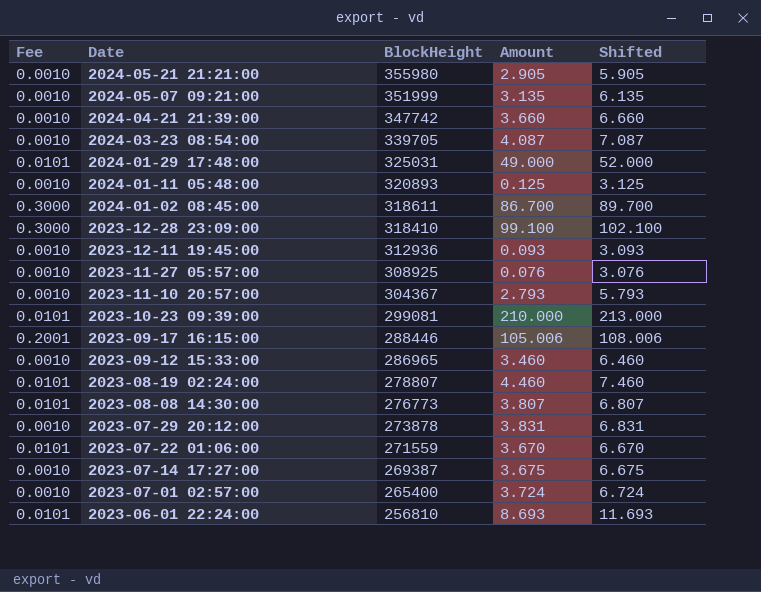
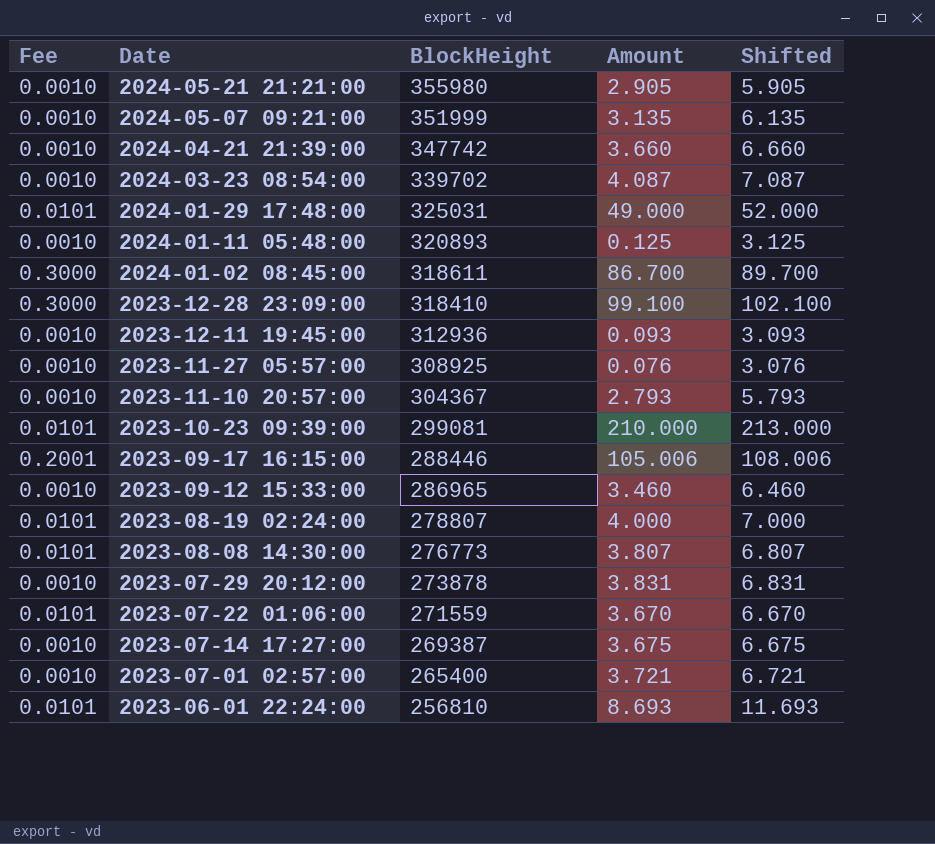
2024-03-23 08:54:00 | BlockHeight: 339705 -> 339702
2023-08-19 02:24:00 | Amount: 4.460 -> 4.000
2023-08-19 02:24:00 | Shifted: 7.460 -> 7.000
2023-07-01 02:57:00 | Amount: 3.724 -> 3.721
2023-07-01 02:57:00 | Shifted: 6.724 -> 6.721

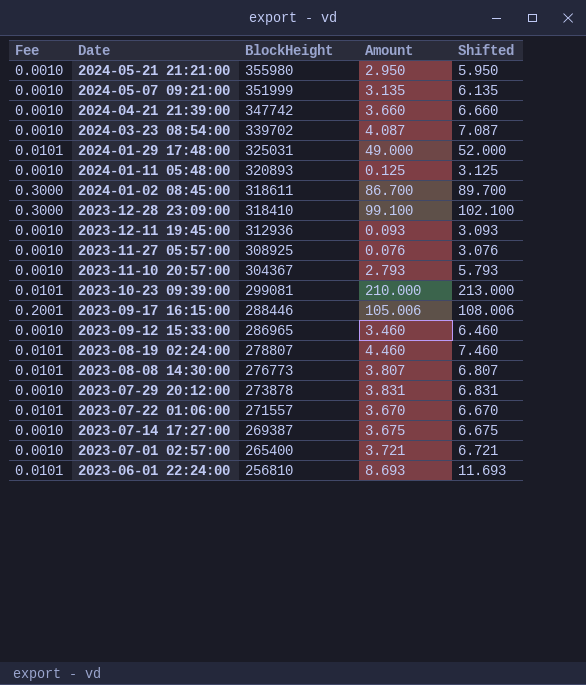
2024-05-21 21:21:00 | Amount: 2.905 -> 2.950
2024-05-21 21:21:00 | Shifted: 5.905 -> 5.950
2023-08-19 02:24:00 | Amount: 4.000 -> 4.460
2023-08-19 02:24:00 | Shifted: 7.000 -> 7.460
2023-07-22 01:06:00 | BlockHeight: 271559 -> 271557

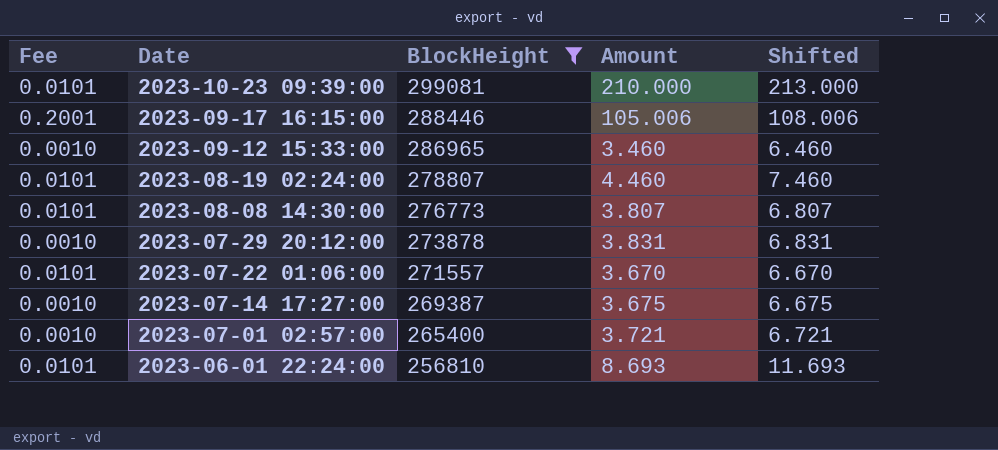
filter: none -> BlockHeight <= 299081

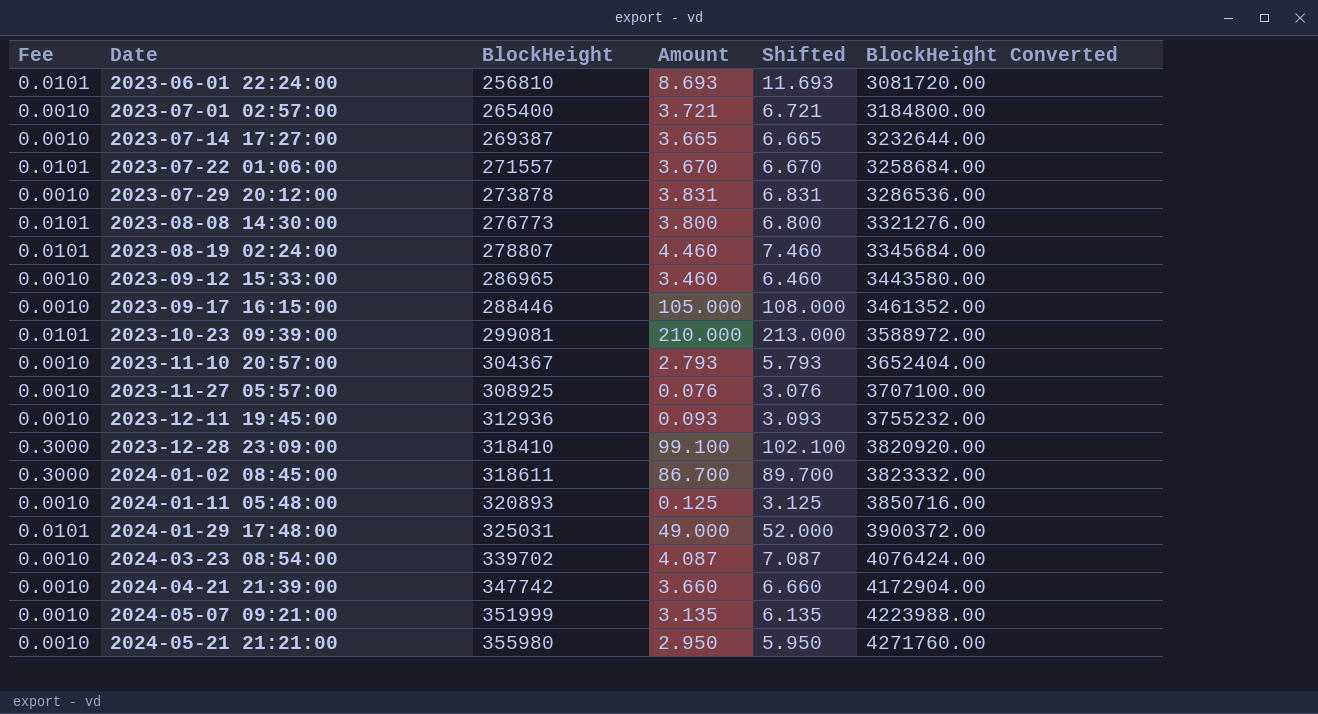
filter: BlockHeight <= 299081 -> none
row order: Date descending -> Date ascending
column BlockHeight Converted | formula: none -> [BlockHeight] * 12
2023-07-14 17:27:00 | Amount: 3.675 -> 3.665
2023-07-14 17:27:00 | Shifted: 6.675 -> 6.665
2023-08-08 14:30:00 | Amount: 3.807 -> 3.800
2023-08-08 14:30:00 | Shifted: 6.807 -> 6.800
2023-09-17 16:15:00 | Fee: 0.2001 -> 0.0010
2023-09-17 16:15:00 | Amount: 105.006 -> 105.000
2023-09-17 16:15:00 | Shifted: 108.006 -> 108.000

